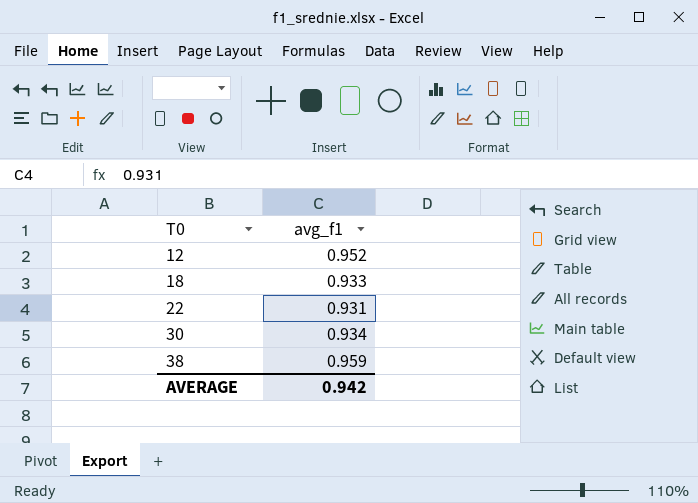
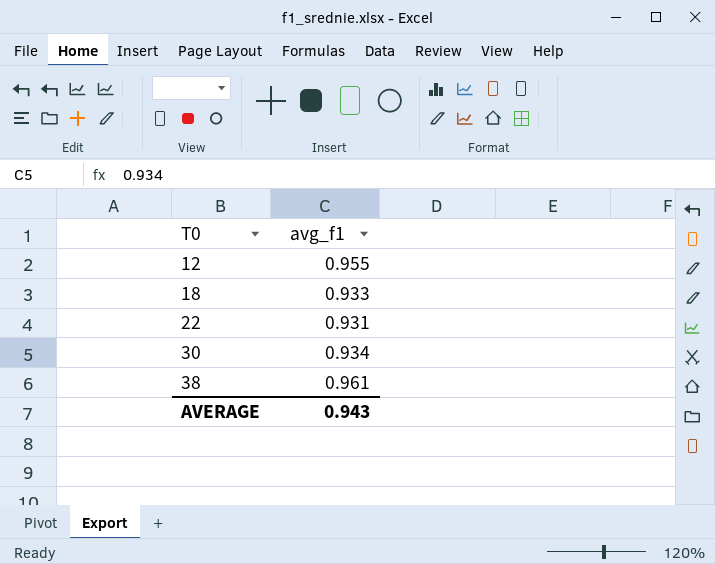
12 | avg_f1: 0.952 -> 0.955
38 | avg_f1: 0.959 -> 0.961
AVERAGE | avg_f1: 0.942 -> 0.943

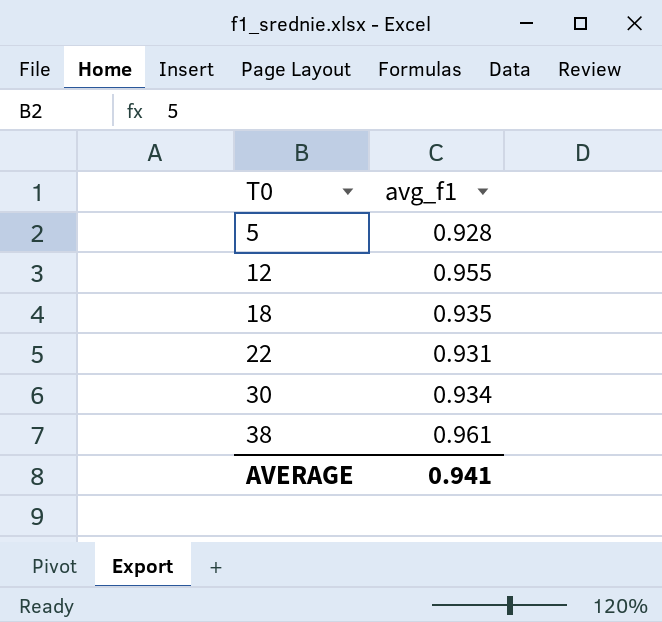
row 5: none -> 0.928
18 | avg_f1: 0.933 -> 0.935
AVERAGE | avg_f1: 0.943 -> 0.941

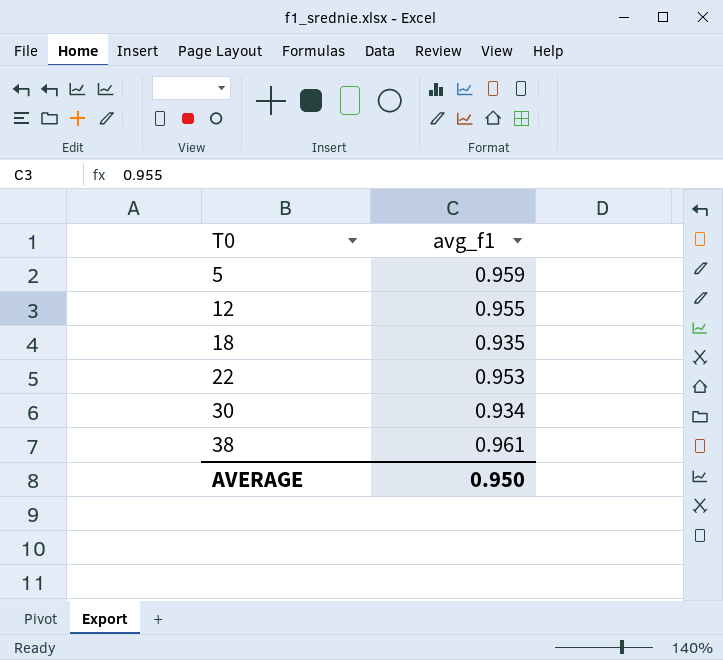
5 | avg_f1: 0.928 -> 0.959
22 | avg_f1: 0.931 -> 0.953
AVERAGE | avg_f1: 0.941 -> 0.950

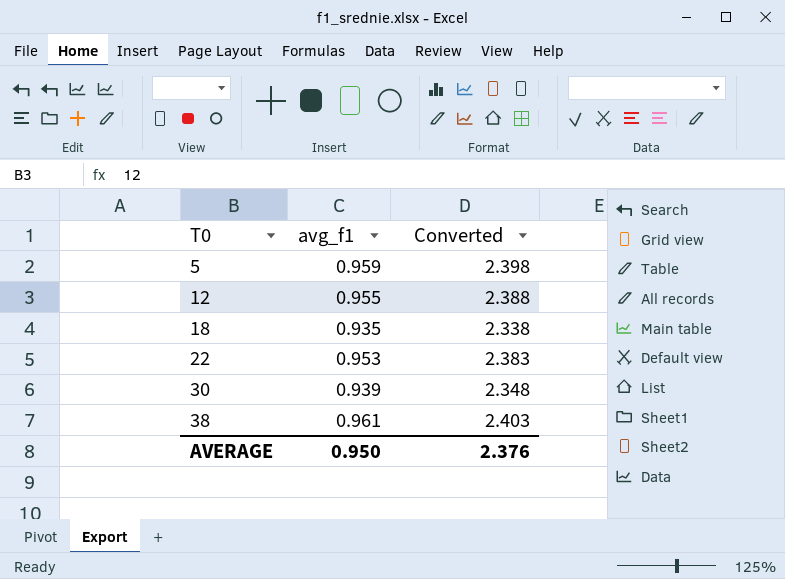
column Converted | formula: none -> [avg_f1] * 2.5
30 | avg_f1: 0.934 -> 0.939

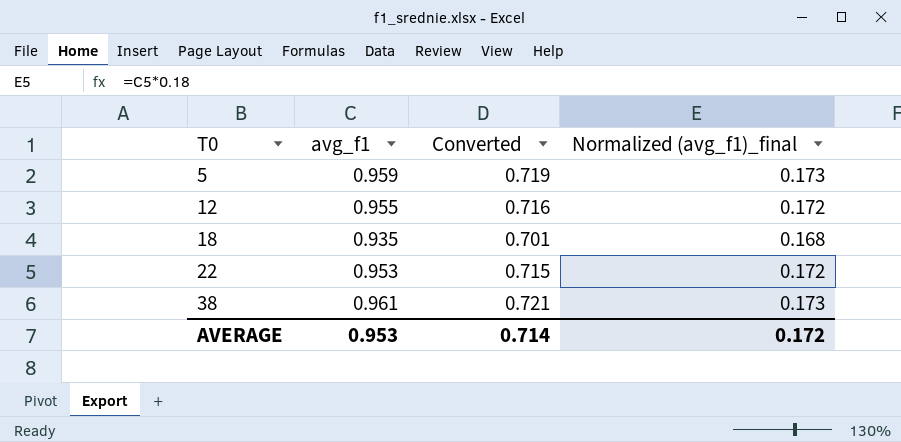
column Converted | formula: [avg_f1] * 2.5 -> [avg_f1] * 0.75
column Normalized (avg_f1)_final | formula: none -> [avg_f1] * 0.18
row 30: 0.939 | 2.348 -> none
AVERAGE | avg_f1: 0.950 -> 0.953
AVERAGE | Converted: 2.376 -> 0.714

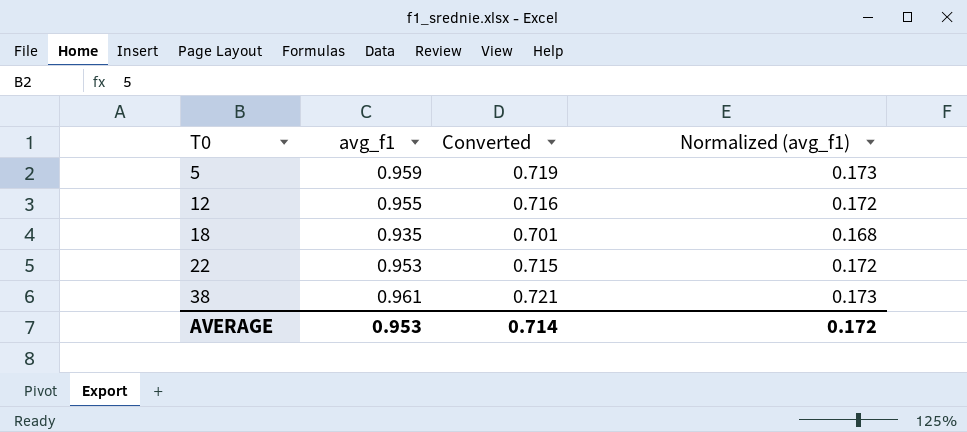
column name: Normalized (avg_f1)_final -> Normalized (avg_f1)

